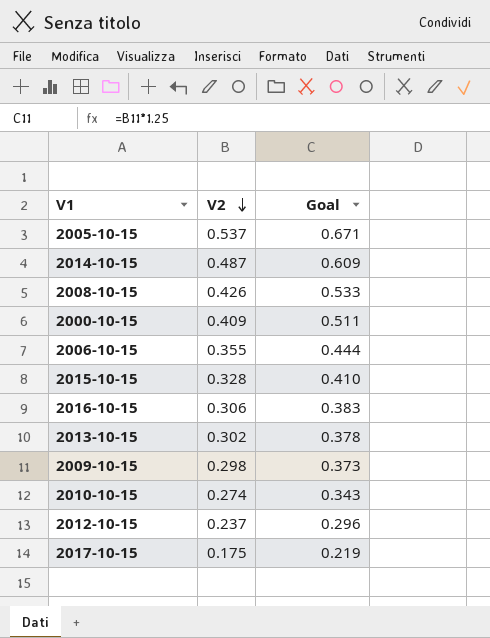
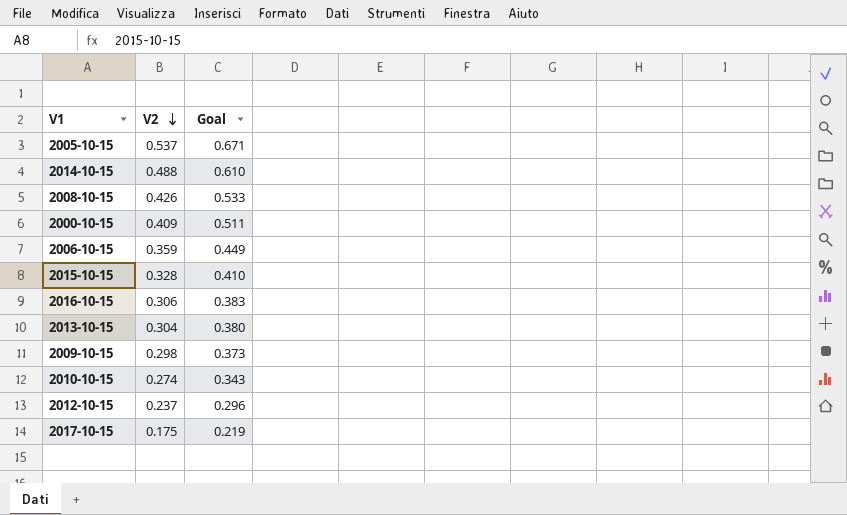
2014-10-15 | V2: 0.487 -> 0.488
2014-10-15 | Goal: 0.609 -> 0.610
2006-10-15 | V2: 0.355 -> 0.359
2006-10-15 | Goal: 0.444 -> 0.449
2013-10-15 | V2: 0.302 -> 0.304
2013-10-15 | Goal: 0.378 -> 0.380

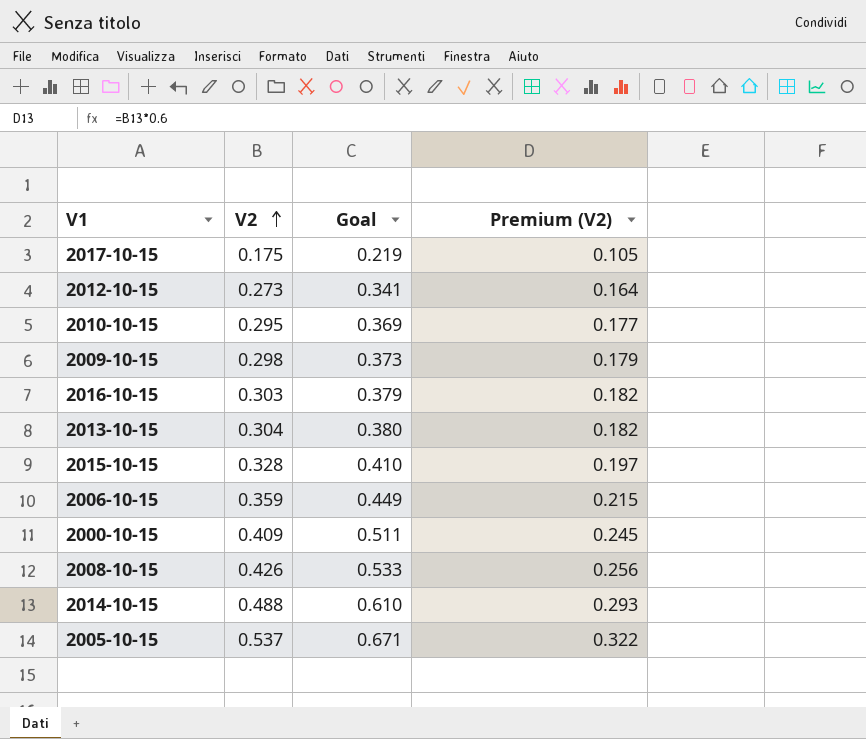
row order: V2 descending -> V2 ascending
column Premium (V2) | formula: none -> [V2] * 0.6
2012-10-15 | V2: 0.237 -> 0.273
2012-10-15 | Goal: 0.296 -> 0.341
2010-10-15 | V2: 0.274 -> 0.295
2010-10-15 | Goal: 0.343 -> 0.369
2016-10-15 | V2: 0.306 -> 0.303
2016-10-15 | Goal: 0.383 -> 0.379

